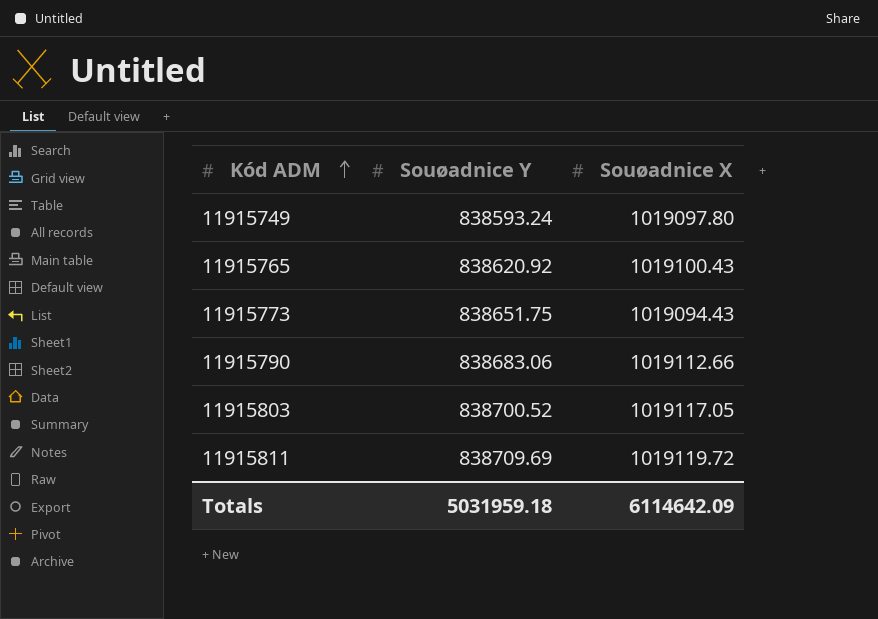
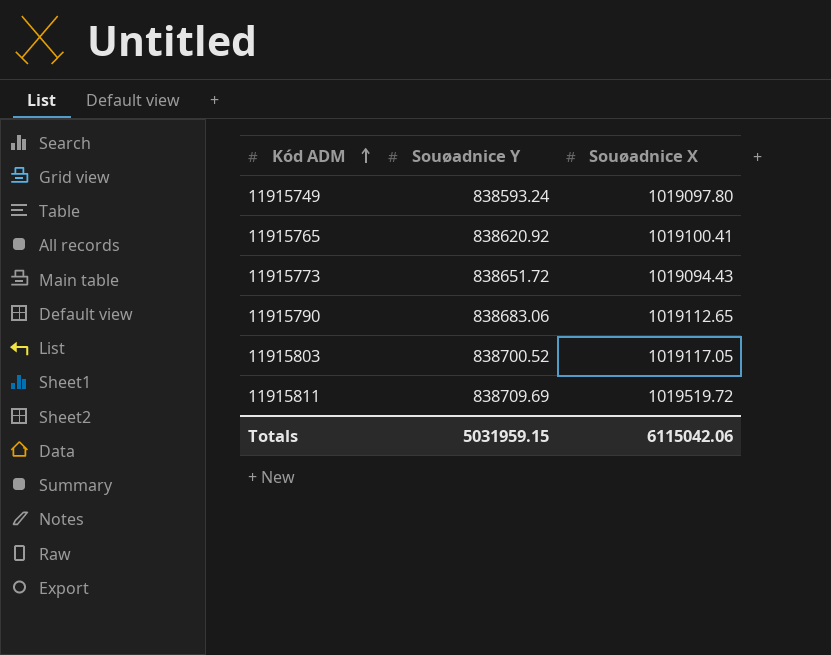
11915765 | Souøadnice X: 1019100.43 -> 1019100.41
11915773 | Souøadnice Y: 838651.75 -> 838651.72
11915790 | Souøadnice X: 1019112.66 -> 1019112.65
11915811 | Souøadnice X: 1019119.72 -> 1019519.72
Totals | Souøadnice Y: 5031959.18 -> 5031959.15
Totals | Souøadnice X: 6114642.09 -> 6115042.06

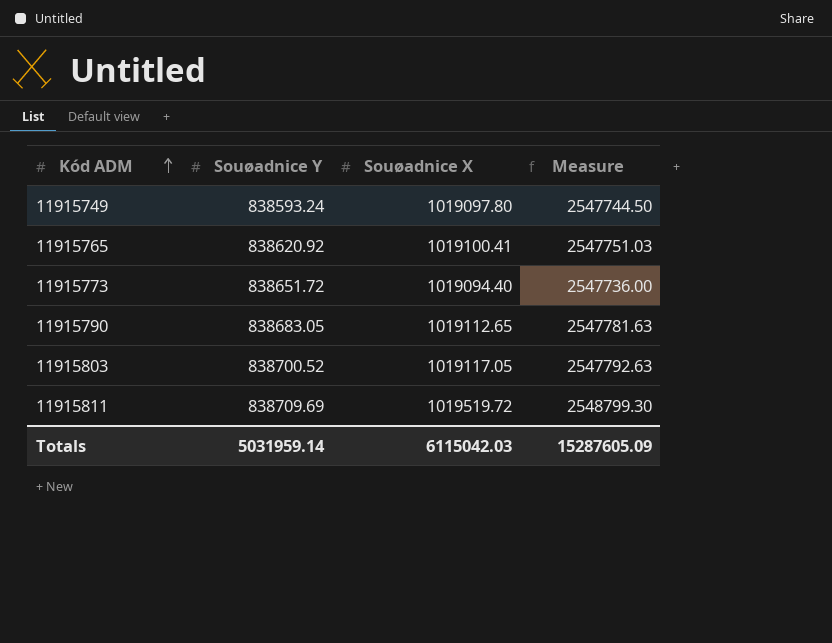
column Measure | formula: none -> [Souøadnice X] * 2.5
11915773 | Souøadnice X: 1019094.43 -> 1019094.40
11915790 | Souøadnice Y: 838683.06 -> 838683.05
Totals | Souøadnice Y: 5031959.15 -> 5031959.14
Totals | Souøadnice X: 6115042.06 -> 6115042.03

